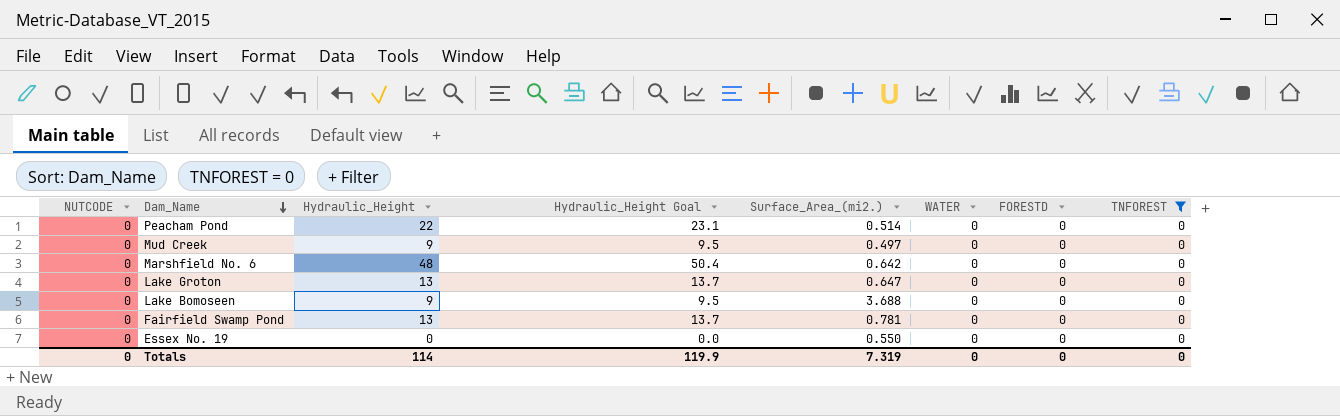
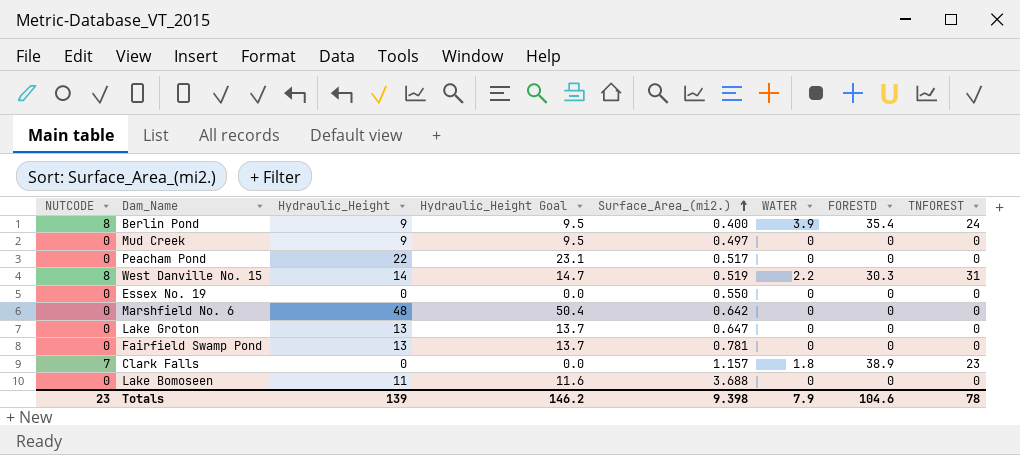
filter: TNFOREST = 0 -> none
row order: Dam_Name descending -> Surface_Area_(mi2.) ascending
Peacham Pond | Surface_Area_(mi2.): 0.514 -> 0.517
Lake Bomoseen | Hydraulic_Height: 9 -> 11
Lake Bomoseen | Hydraulic_Height Goal: 9.5 -> 11.6
Totals | NUTCODE: 0 -> 23
Totals | Hydraulic_Height: 114 -> 139
Totals | Hydraulic_Height Goal: 119.9 -> 146.2
Totals | Surface_Area_(mi2.): 7.319 -> 9.398
Totals | WATER: 0 -> 7.9
Totals | FORESTD: 0 -> 104.6
Totals | TNFOREST: 0 -> 78

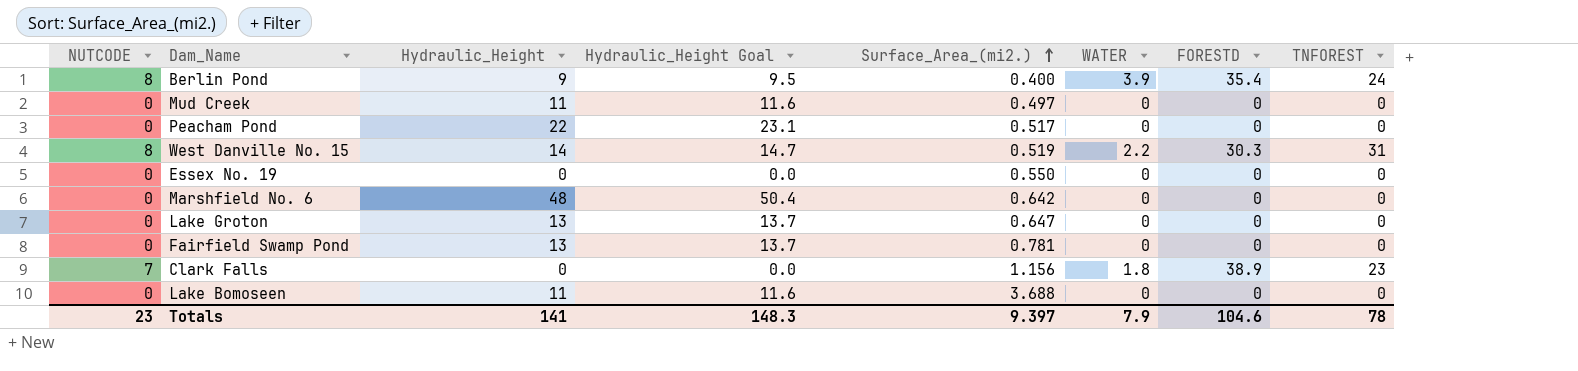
Mud Creek | Hydraulic_Height: 9 -> 11
Mud Creek | Hydraulic_Height Goal: 9.5 -> 11.6
Clark Falls | Surface_Area_(mi2.): 1.157 -> 1.156
Totals | Hydraulic_Height: 139 -> 141
Totals | Hydraulic_Height Goal: 146.2 -> 148.3
Totals | Surface_Area_(mi2.): 9.398 -> 9.397

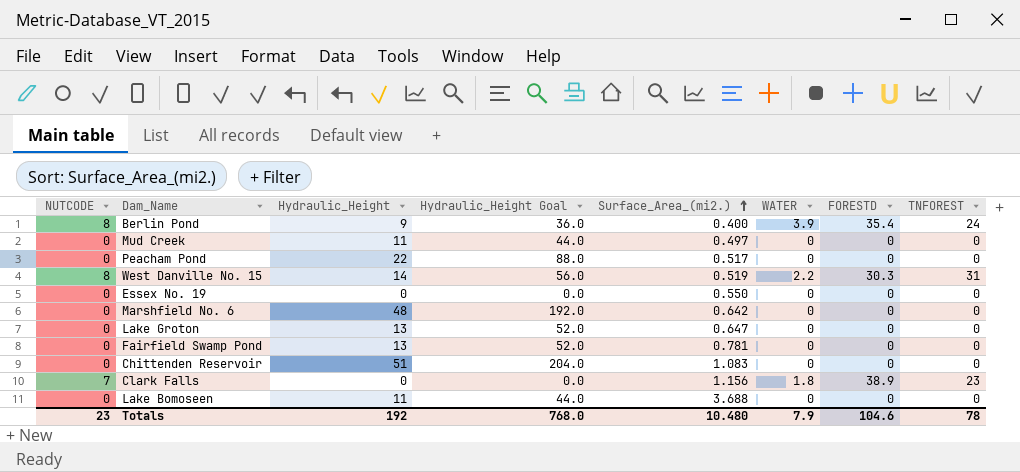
column Hydraulic_Height Goal | formula: [Hydraulic_Height] * 1.05 -> [Hydraulic_Height] * 4
row Chittenden Reservoir: none -> 0 | 51 | 204.0 | 1.083 | 0 | 0 | 0
Totals | Hydraulic_Height: 141 -> 192
Totals | Hydraulic_Height Goal: 148.3 -> 768.0
Totals | Surface_Area_(mi2.): 9.397 -> 10.480

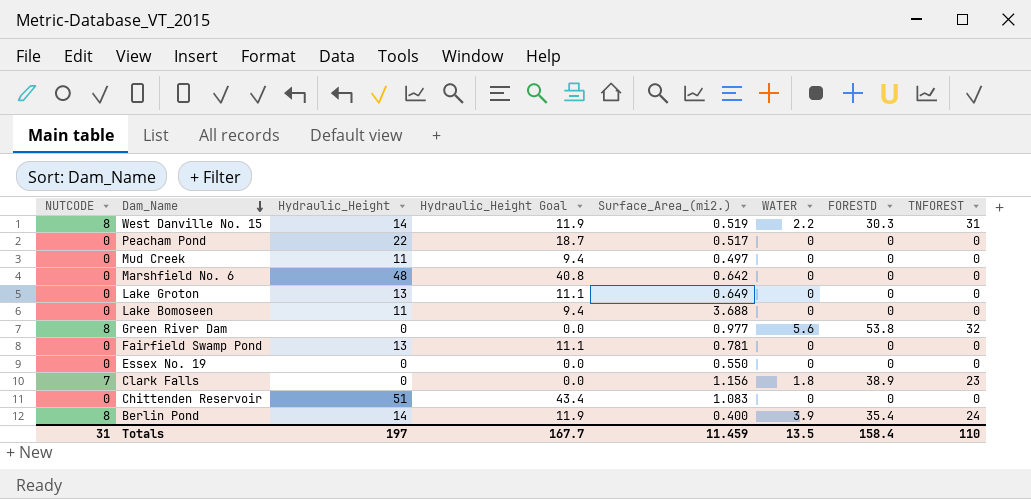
row order: Surface_Area_(mi2.) ascending -> Dam_Name descending
column Hydraulic_Height Goal | formula: [Hydraulic_Height] * 4 -> [Hydraulic_Height] * 0.85
Lake Groton | Surface_Area_(mi2.): 0.647 -> 0.649
row Green River Dam: none -> 8 | 0 | 0.0 | 0.977 | 5.6 | 53.8 | 32
Berlin Pond | Hydraulic_Height: 9 -> 14
Totals | NUTCODE: 23 -> 31
Totals | Hydraulic_Height: 192 -> 197
Totals | Hydraulic_Height Goal: 768.0 -> 167.7
Totals | Surface_Area_(mi2.): 10.480 -> 11.459
Totals | WATER: 7.9 -> 13.5
Totals | FORESTD: 104.6 -> 158.4
Totals | TNFOREST: 78 -> 110

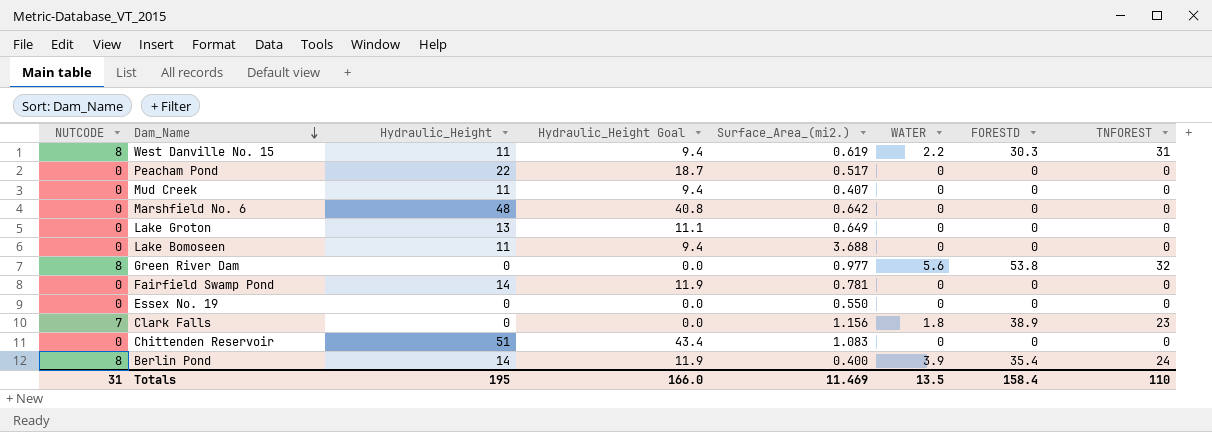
West Danville No. 15 | Hydraulic_Height: 14 -> 11
West Danville No. 15 | Hydraulic_Height Goal: 11.9 -> 9.4
West Danville No. 15 | Surface_Area_(mi2.): 0.519 -> 0.619
Mud Creek | Surface_Area_(mi2.): 0.497 -> 0.407
Fairfield Swamp Pond | Hydraulic_Height: 13 -> 14
Fairfield Swamp Pond | Hydraulic_Height Goal: 11.1 -> 11.9
Totals | Hydraulic_Height: 197 -> 195
Totals | Hydraulic_Height Goal: 167.7 -> 166.0
Totals | Surface_Area_(mi2.): 11.459 -> 11.469

